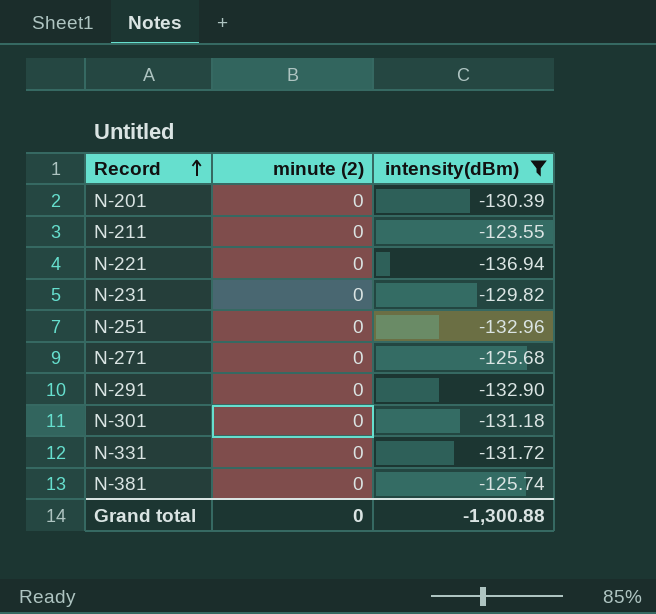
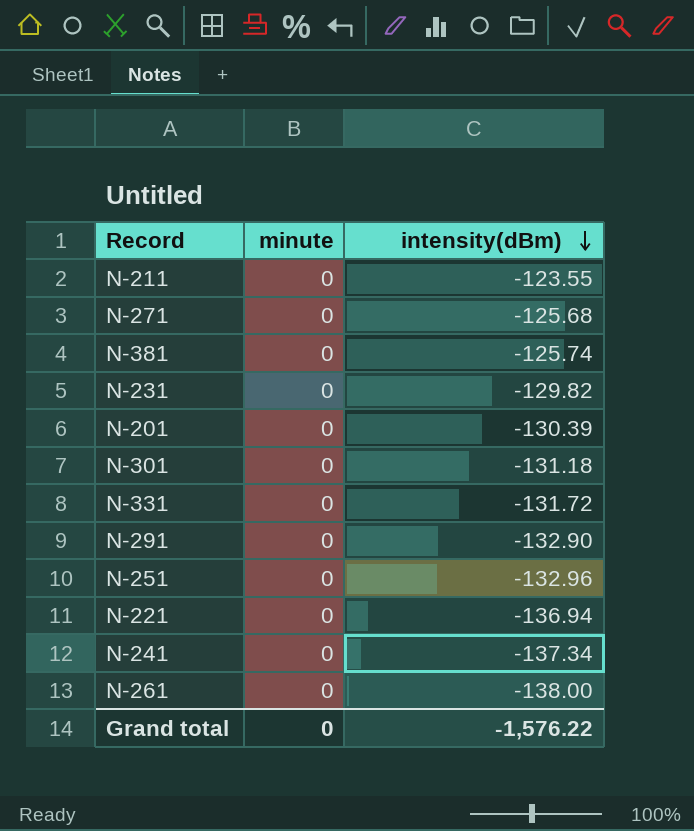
filter: intensity(dBm) >= -136.94 -> none
row order: Record ascending -> intensity(dBm) descending
column name: minute (2) -> minute
Grand total | intensity(dBm): -1,300.88 -> -1,576.22

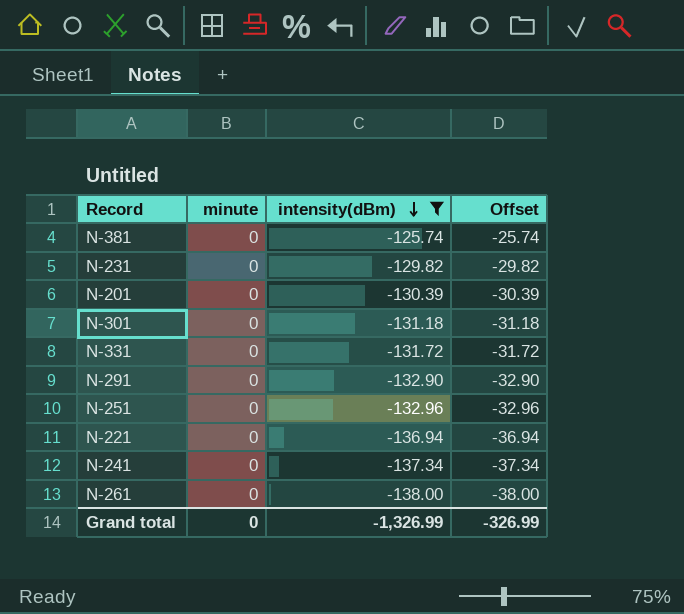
filter: none -> intensity(dBm) <= -125.74
column Offset | formula: none -> [intensity(dBm)] + 100
Grand total | intensity(dBm): -1,576.22 -> -1,326.99

